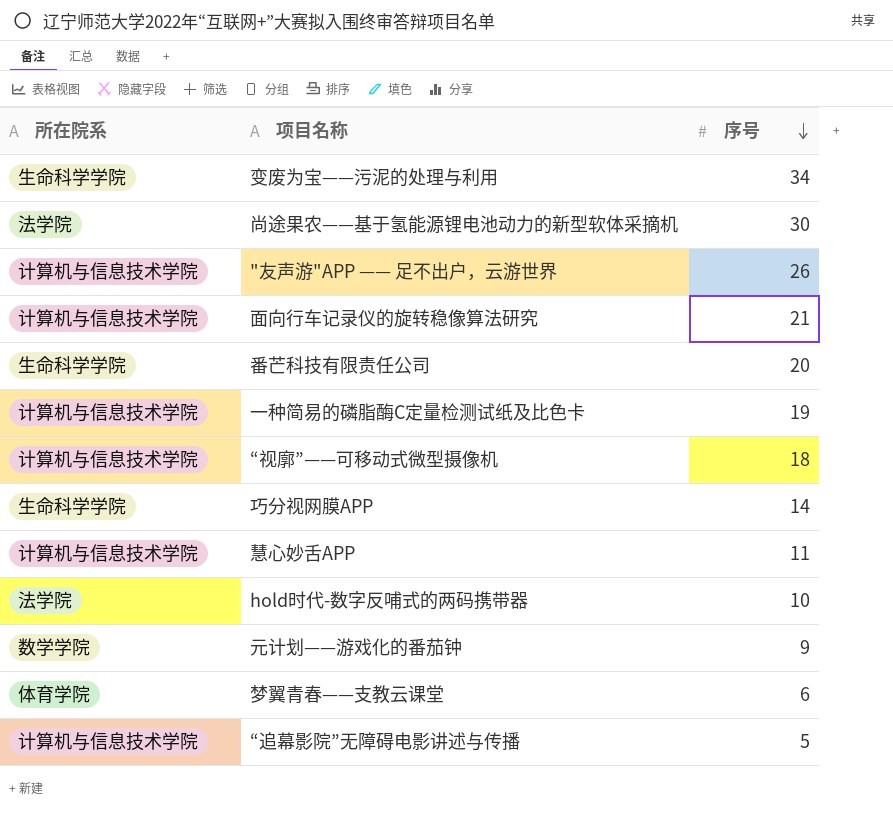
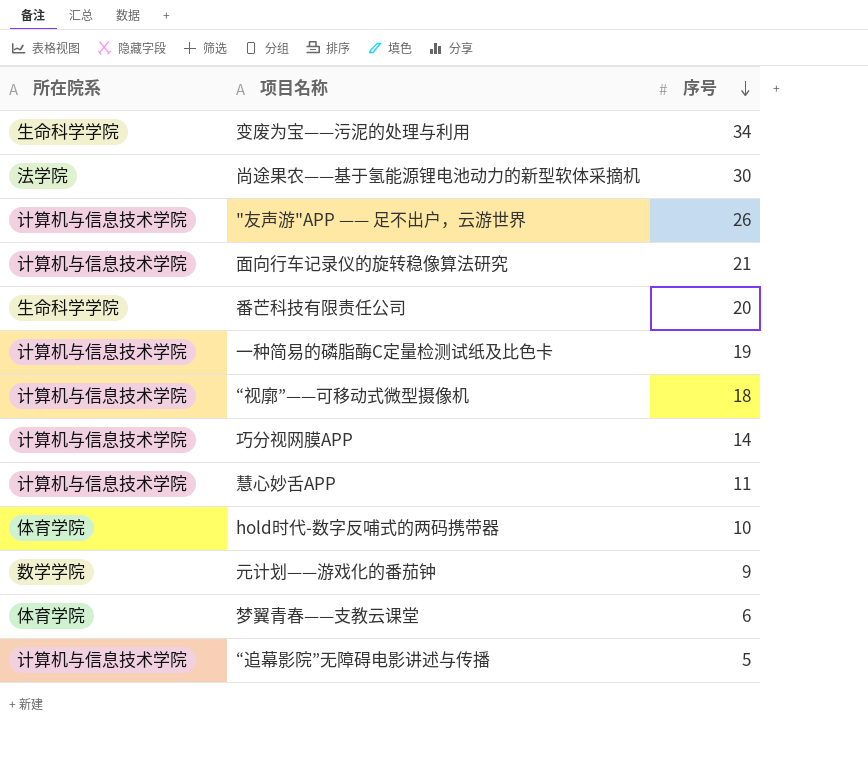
巧分视网膜APP | 所在院系: 生命科学学院 -> 计算机与信息技术学院
hold时代-数字反哺式的两码携带器 | 所在院系: 法学院 -> 体育学院

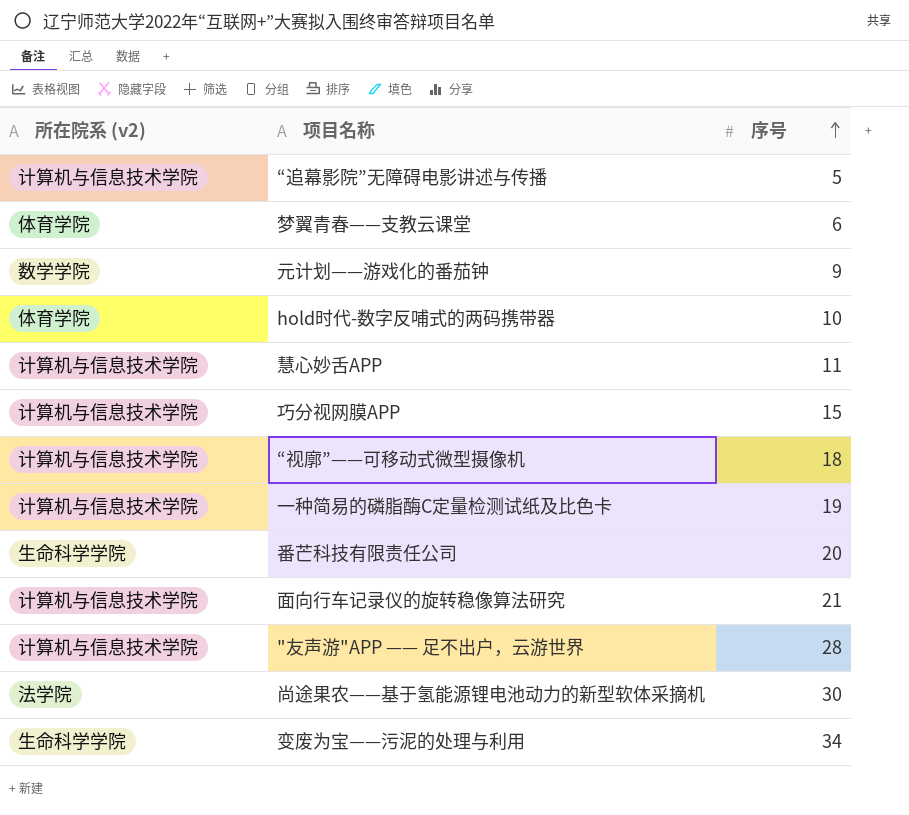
row order: 序号 descending -> 序号 ascending
column name: 所在院系 -> 所在院系 (v2)
巧分视网膜APP | 序号: 14 -> 15
"友声游"APP —— 足不出户，云游世界 | 序号: 26 -> 28

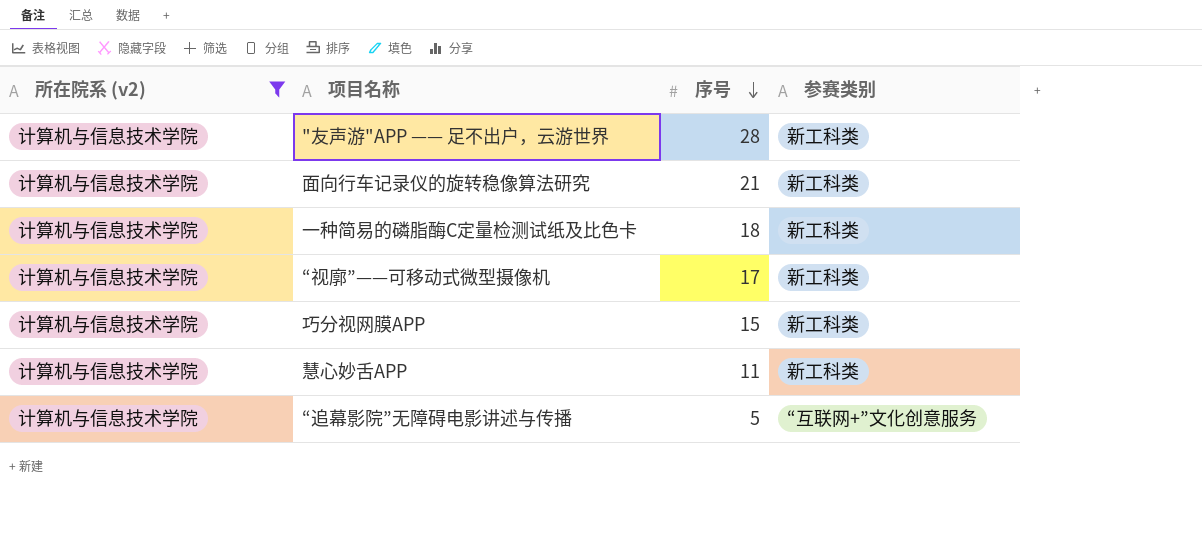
filter: none -> 所在院系 (v2) = 计算机与信息技术学院
row order: 序号 ascending -> 序号 descending
column 参赛类别 | position: none -> 4
一种简易的磷脂酶C定量检测试纸及比色卡 | 序号: 19 -> 18
“视廓”——可移动式微型摄像机 | 序号: 18 -> 17

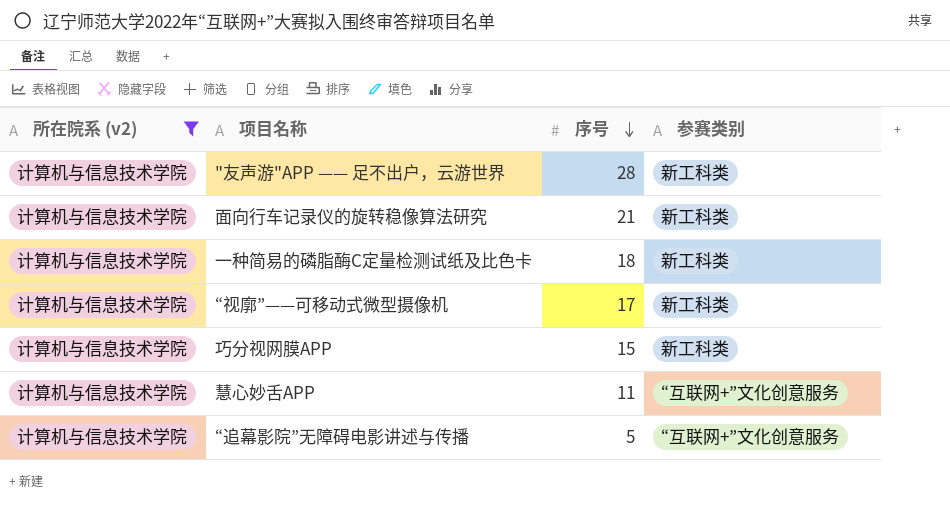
慧心妙舌APP | 参赛类别: 新工科类 -> “互联网+”文化创意服务

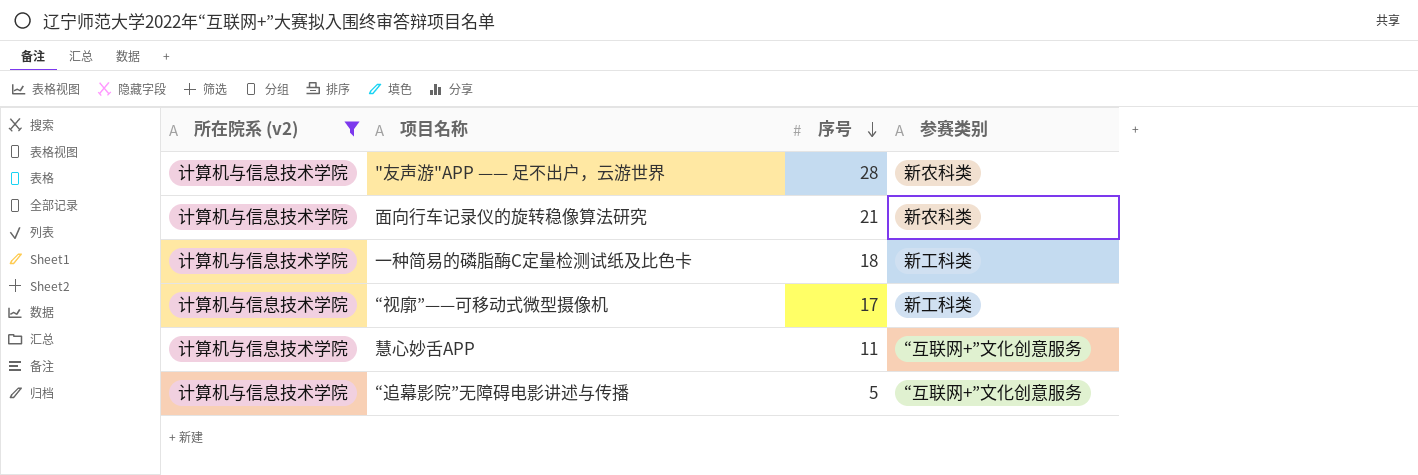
row 巧分视网膜APP: 计算机与信息技术学院 | 15 | 新工科类 -> none
"友声游"APP —— 足不出户，云游世界 | 参赛类别: 新工科类 -> 新农科类
面向行车记录仪的旋转稳像算法研究 | 参赛类别: 新工科类 -> 新农科类

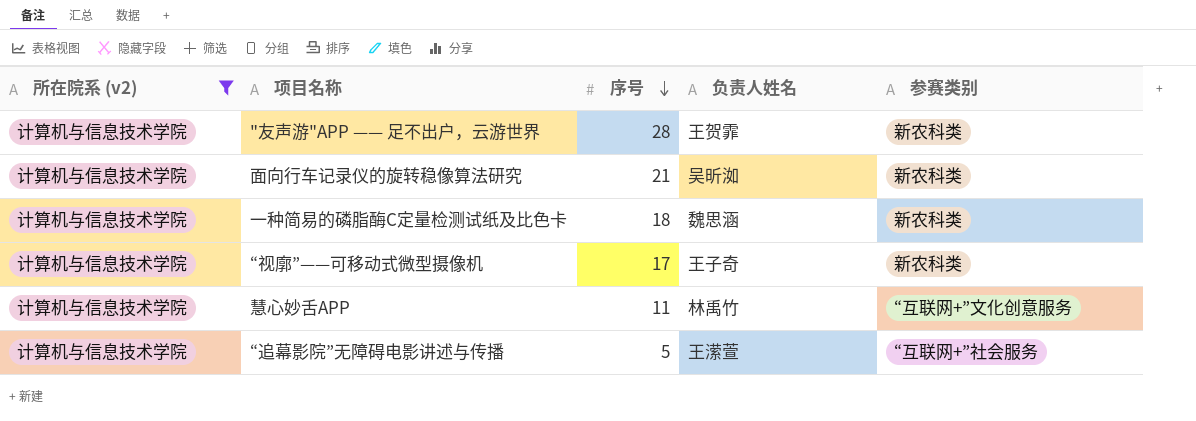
column 负责人姓名 | position: none -> 4
一种简易的磷脂酶C定量检测试纸及比色卡 | 参赛类别: 新工科类 -> 新农科类
“视廓”——可移动式微型摄像机 | 参赛类别: 新工科类 -> 新农科类
“追幕影院”无障碍电影讲述与传播 | 参赛类别: “互联网+”文化创意服务 -> “互联网+”社会服务

